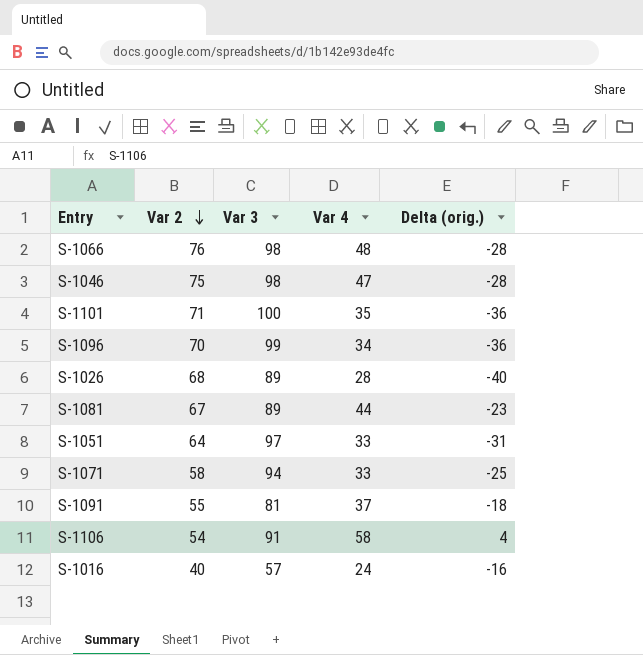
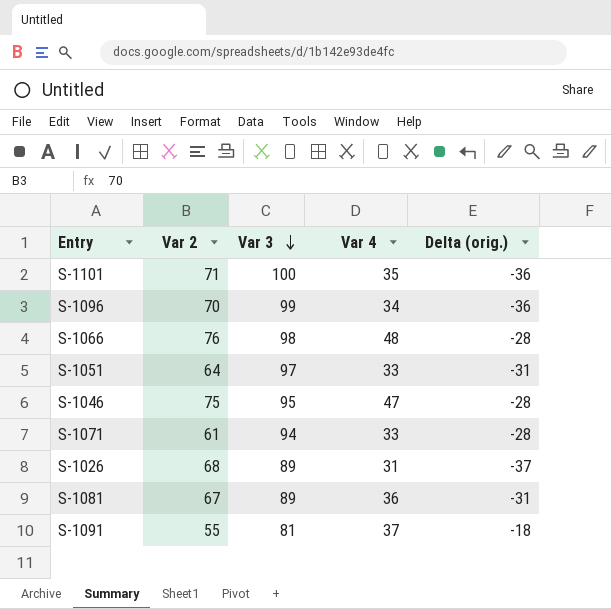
row order: Var 2 descending -> Var 3 descending
row S-1106: 54 | 91 | 58 | 4 -> none
row S-1016: 40 | 57 | 24 | -16 -> none
S-1046 | Var 3: 98 -> 95
S-1071 | Var 2: 58 -> 61
S-1071 | Delta (orig.): -25 -> -28
S-1026 | Var 4: 28 -> 31
S-1026 | Delta (orig.): -40 -> -37
S-1081 | Var 4: 44 -> 36
S-1081 | Delta (orig.): -23 -> -31

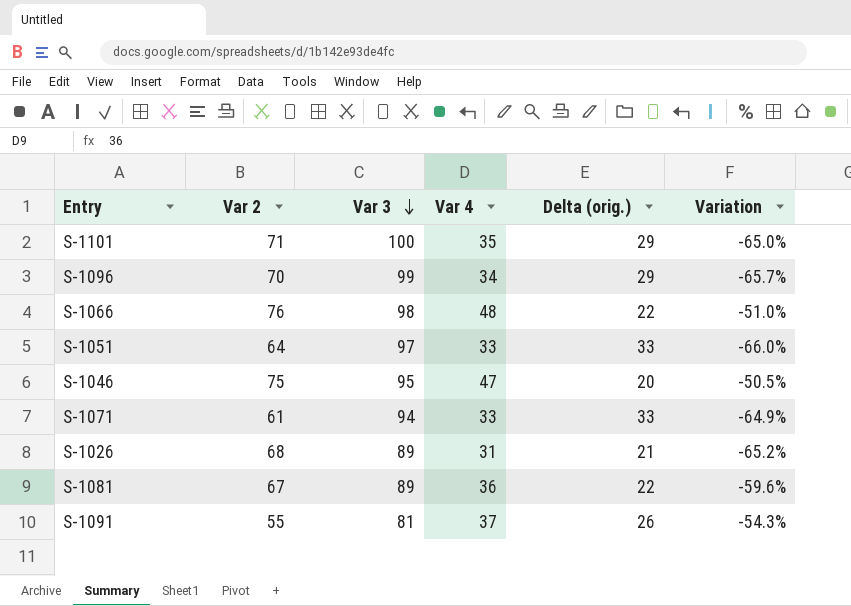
column Delta (orig.) | formula: [Var 4] - [Var 2] -> [Var 3] - [Var 2]
column Variation | formula: none -> ([Var 4] - [Var 3]) / [Var 3]

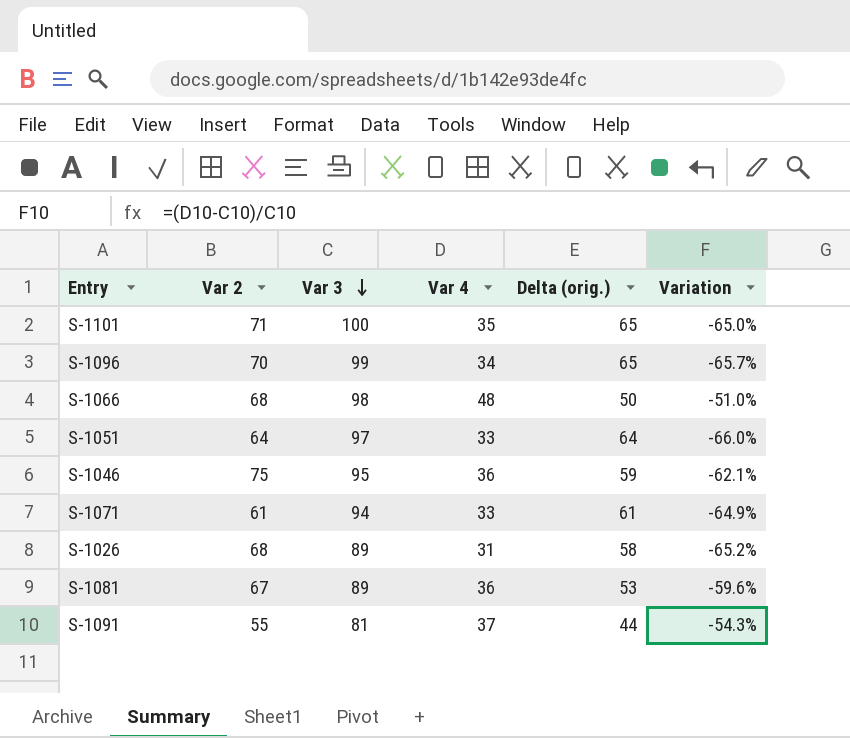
column Delta (orig.) | formula: [Var 3] - [Var 2] -> [Var 3] - [Var 4]
S-1066 | Var 2: 76 -> 68
S-1046 | Var 4: 47 -> 36
S-1046 | Variation: -50.5% -> -62.1%

